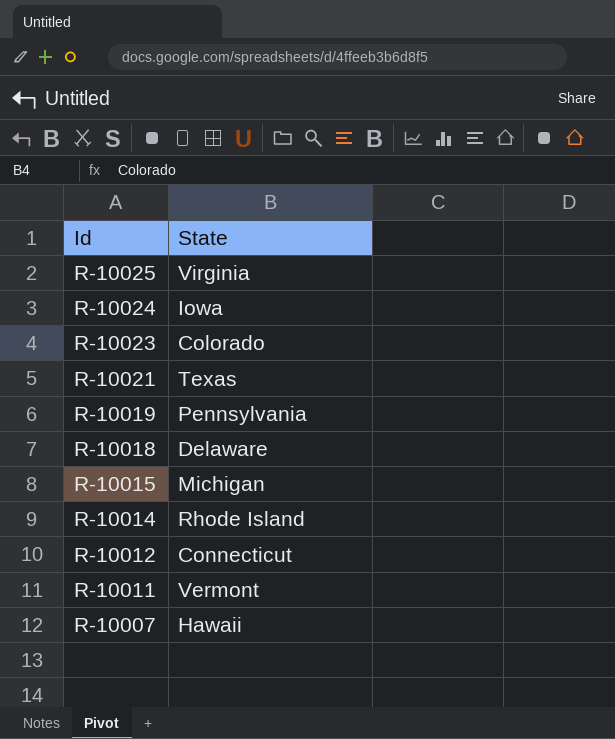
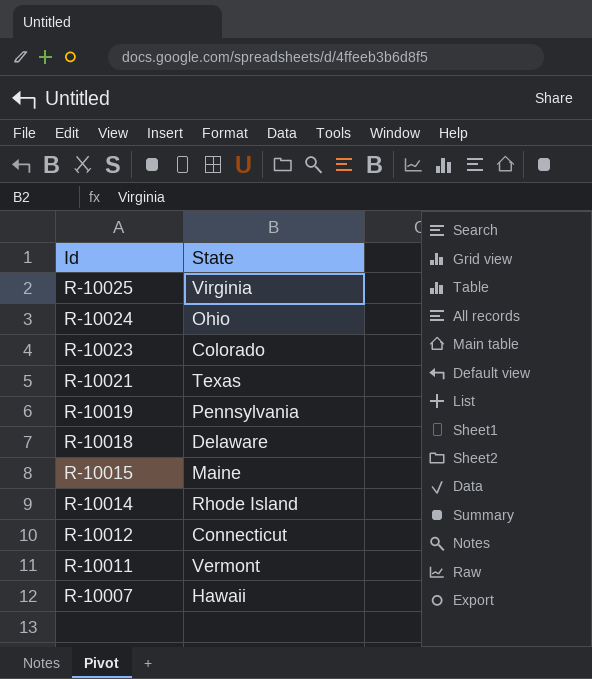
R-10024 | State: Iowa -> Ohio
R-10015 | State: Michigan -> Maine

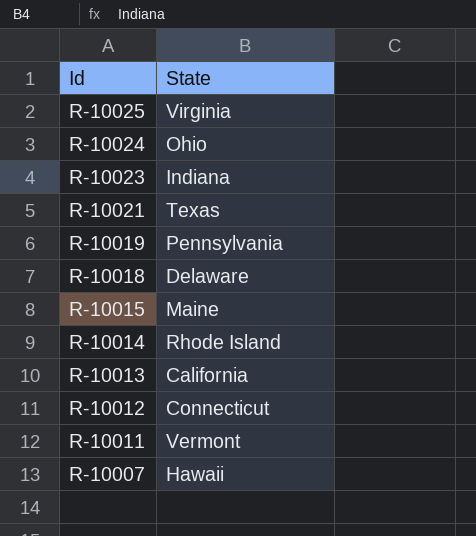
R-10023 | State: Colorado -> Indiana
row R-10013: none -> California

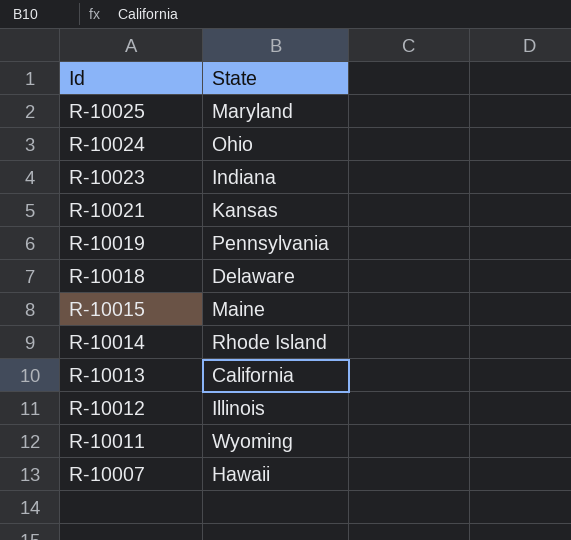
R-10025 | State: Virginia -> Maryland
R-10021 | State: Texas -> Kansas
R-10012 | State: Connecticut -> Illinois
R-10011 | State: Vermont -> Wyoming

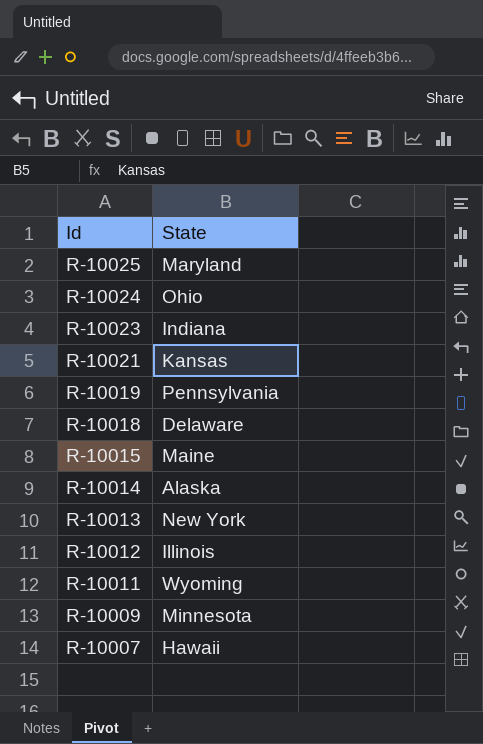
R-10014 | State: Rhode Island -> Alaska
R-10013 | State: California -> New York
row R-10009: none -> Minnesota

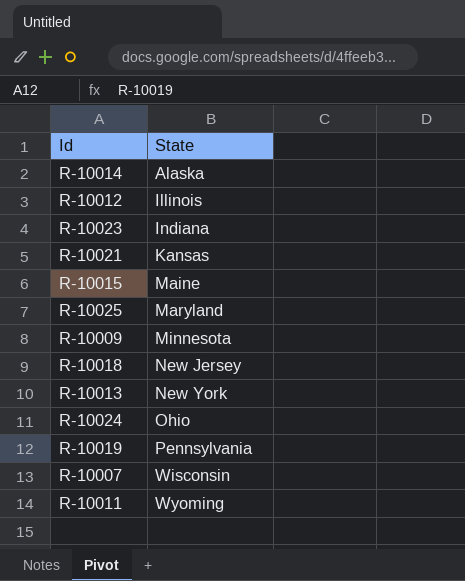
row order: Id descending -> State ascending
R-10018 | State: Delaware -> New Jersey
R-10007 | State: Hawaii -> Wisconsin

